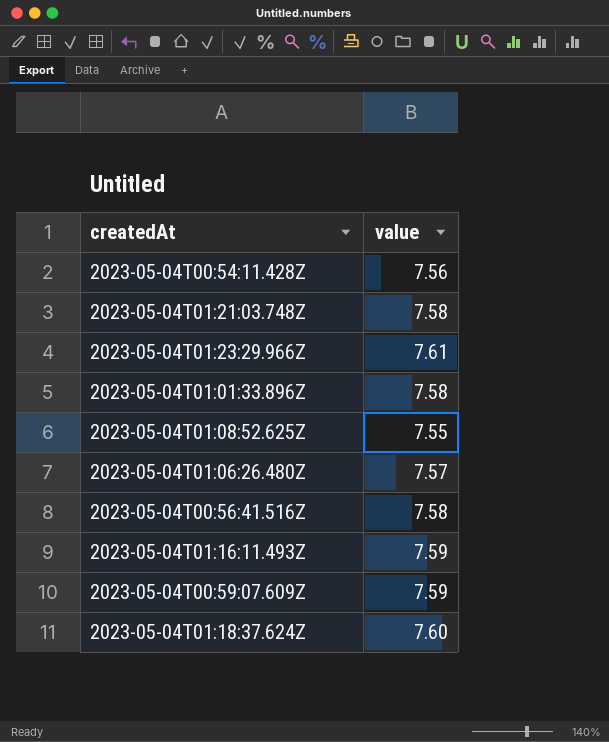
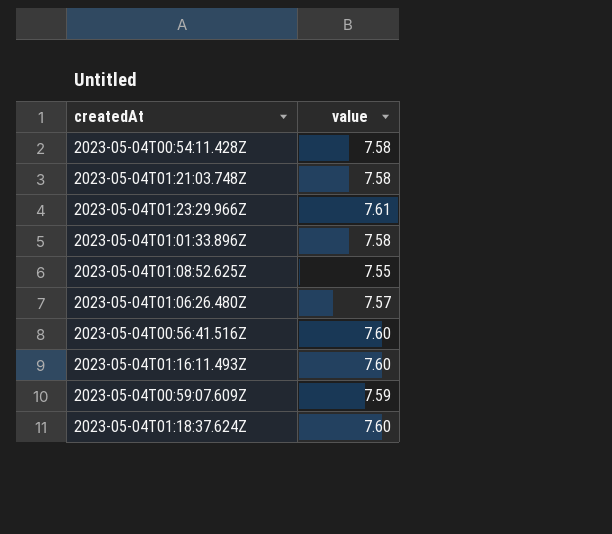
2023-05-04T00:54:11.428Z | value: 7.56 -> 7.58
2023-05-04T00:56:41.516Z | value: 7.58 -> 7.60
2023-05-04T01:16:11.493Z | value: 7.59 -> 7.60

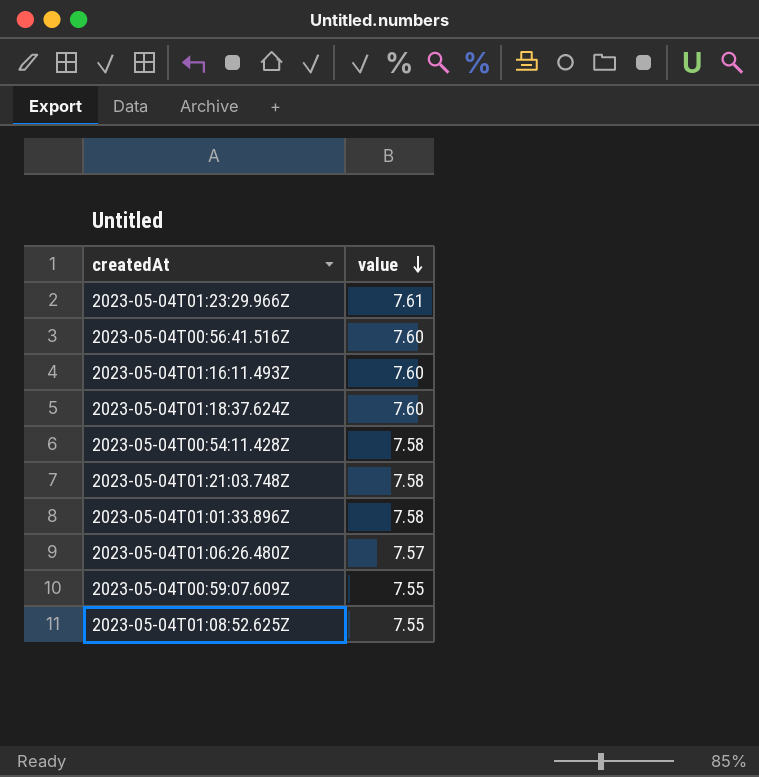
row order: none -> value descending
2023-05-04T00:59:07.609Z | value: 7.59 -> 7.55

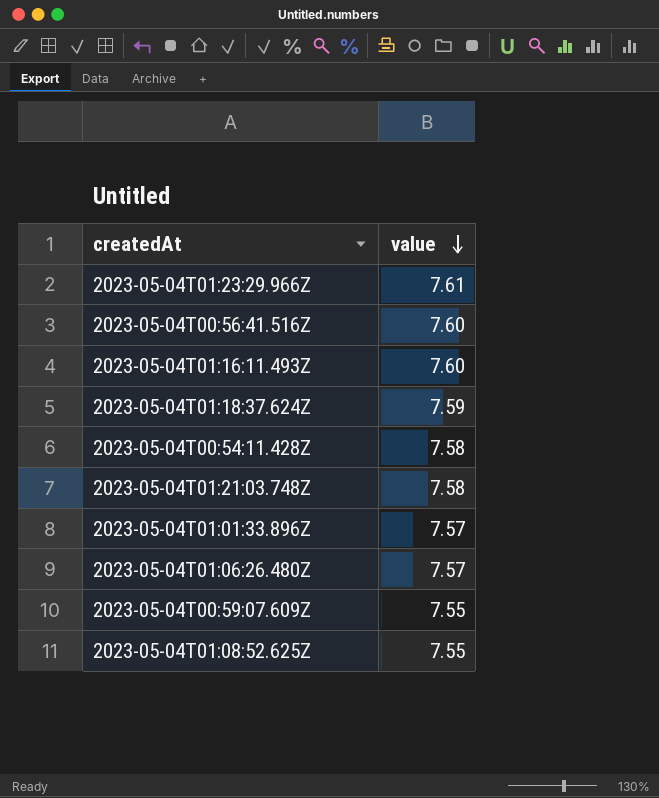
2023-05-04T01:18:37.624Z | value: 7.60 -> 7.59
2023-05-04T01:01:33.896Z | value: 7.58 -> 7.57

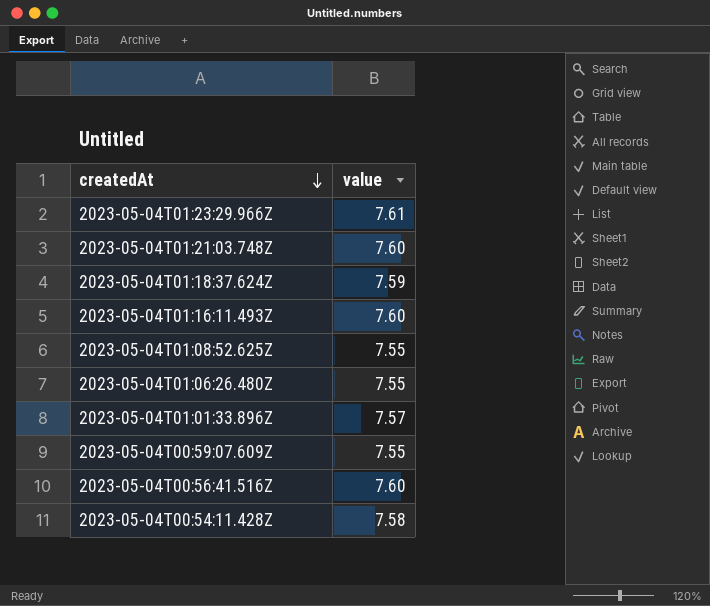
row order: value descending -> createdAt descending
2023-05-04T01:21:03.748Z | value: 7.58 -> 7.60
2023-05-04T01:06:26.480Z | value: 7.57 -> 7.55

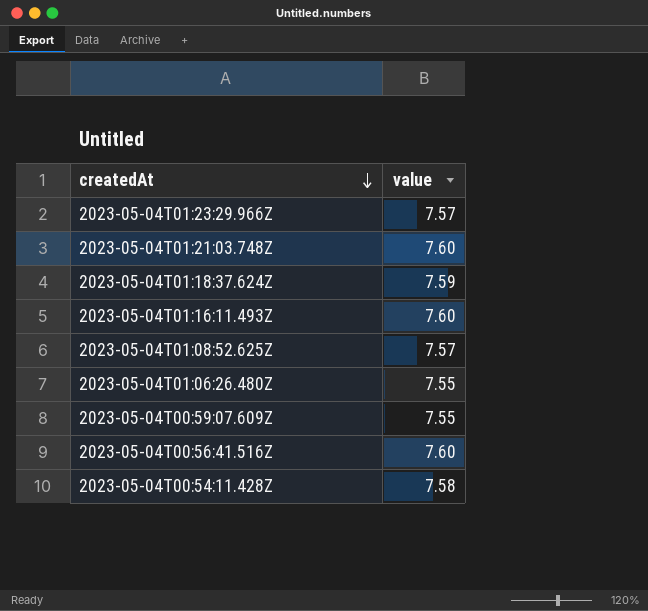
row 2023-05-04T01:01:33.896Z: 7.57 -> none
2023-05-04T01:23:29.966Z | value: 7.61 -> 7.57
2023-05-04T01:08:52.625Z | value: 7.55 -> 7.57

